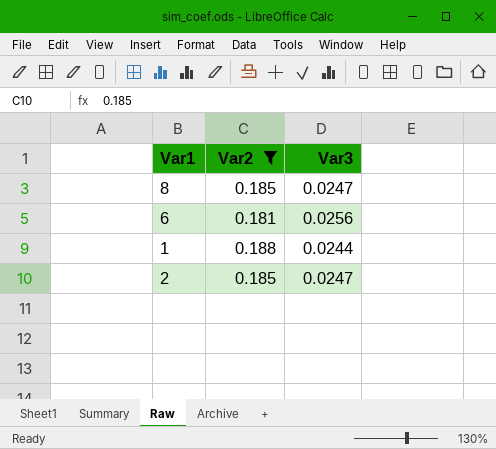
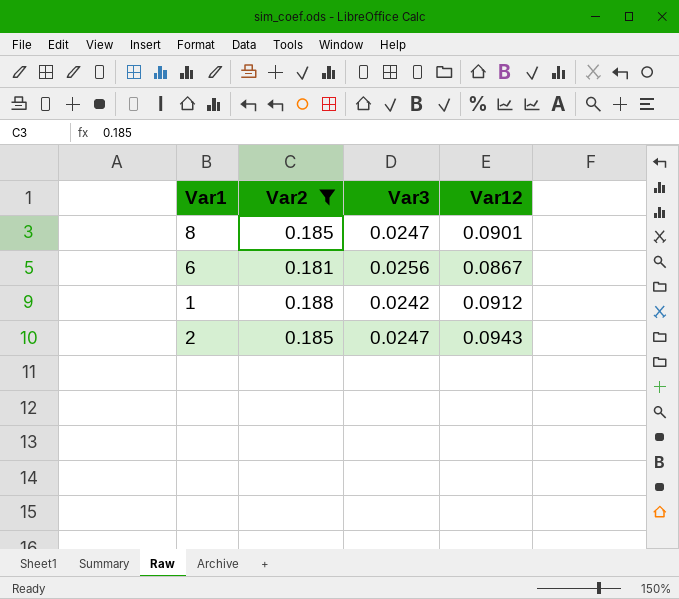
column Var12 | position: none -> 4
1 | Var3: 0.0244 -> 0.0242

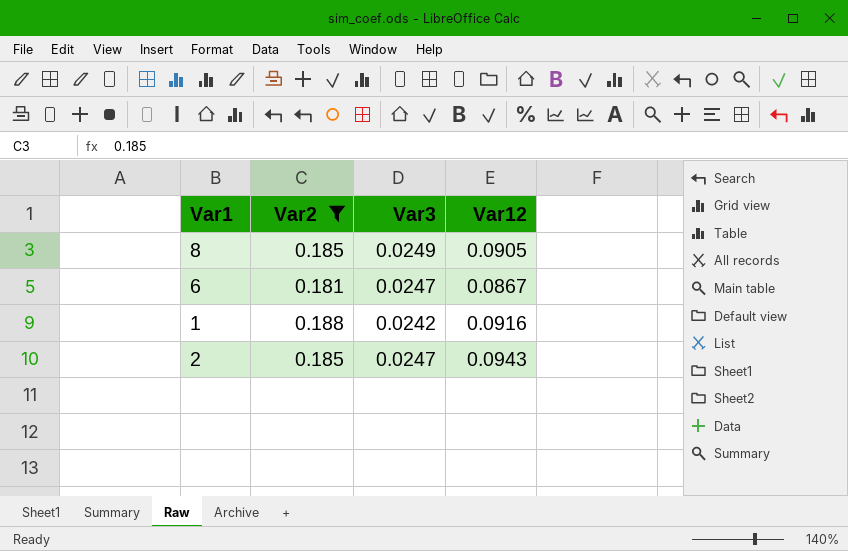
8 | Var3: 0.0247 -> 0.0249
8 | Var12: 0.0901 -> 0.0905
6 | Var3: 0.0256 -> 0.0247
1 | Var12: 0.0912 -> 0.0916

